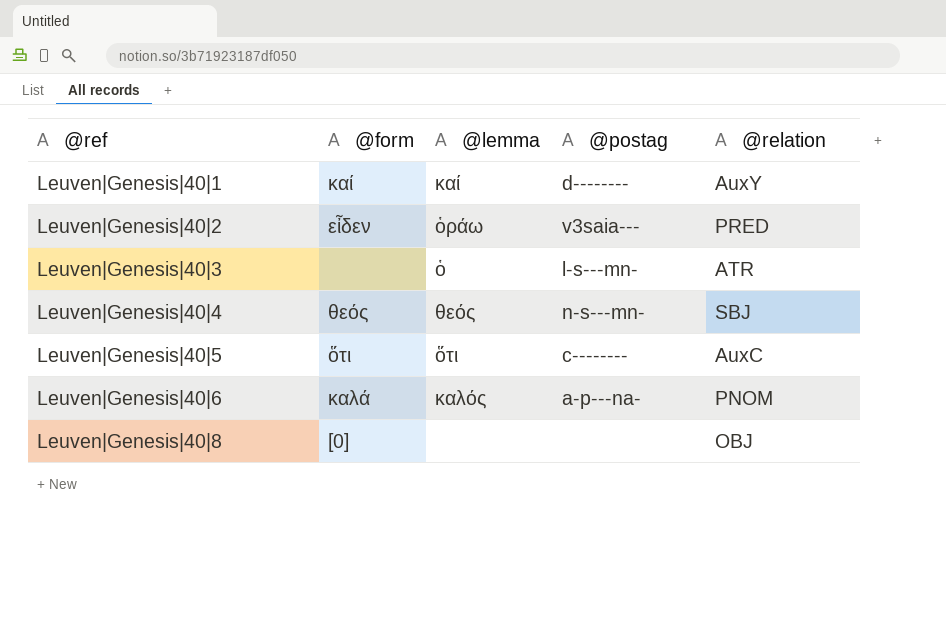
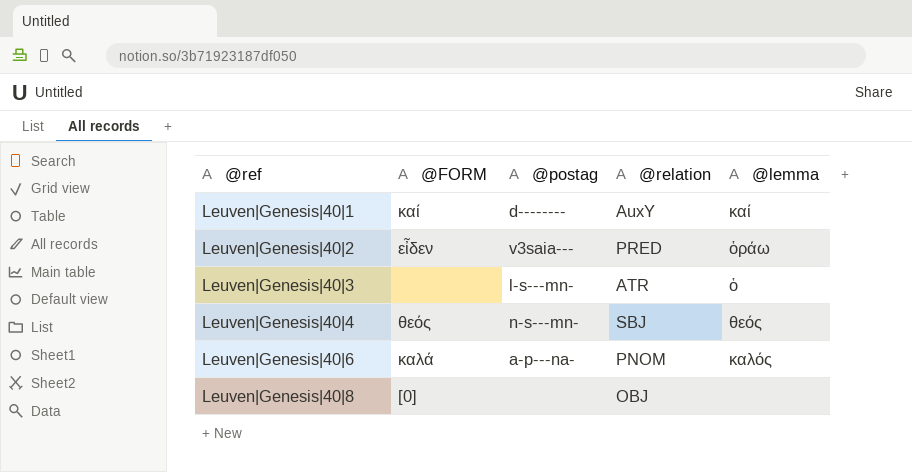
column name: @form -> @FORM
column @lemma | position: 3 -> 5
row Leuven|Genesis|40|5: ὅτι | ὅτι | c-------- | AuxC -> none

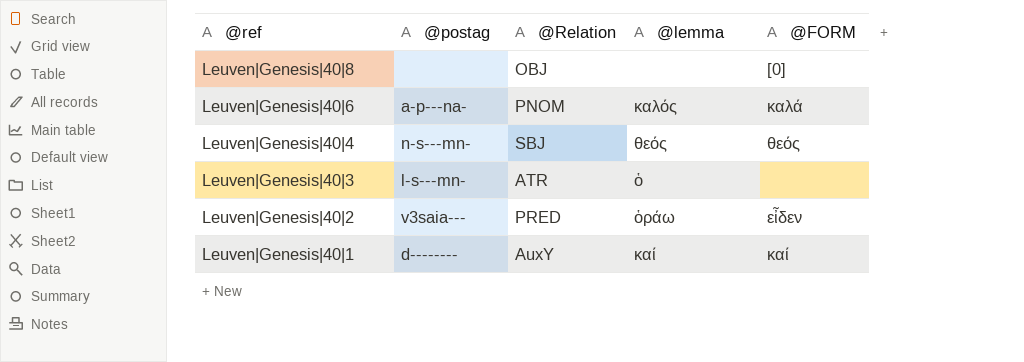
row order: @ref ascending -> @ref descending
column name: @relation -> @Relation
column @FORM | position: 2 -> 5

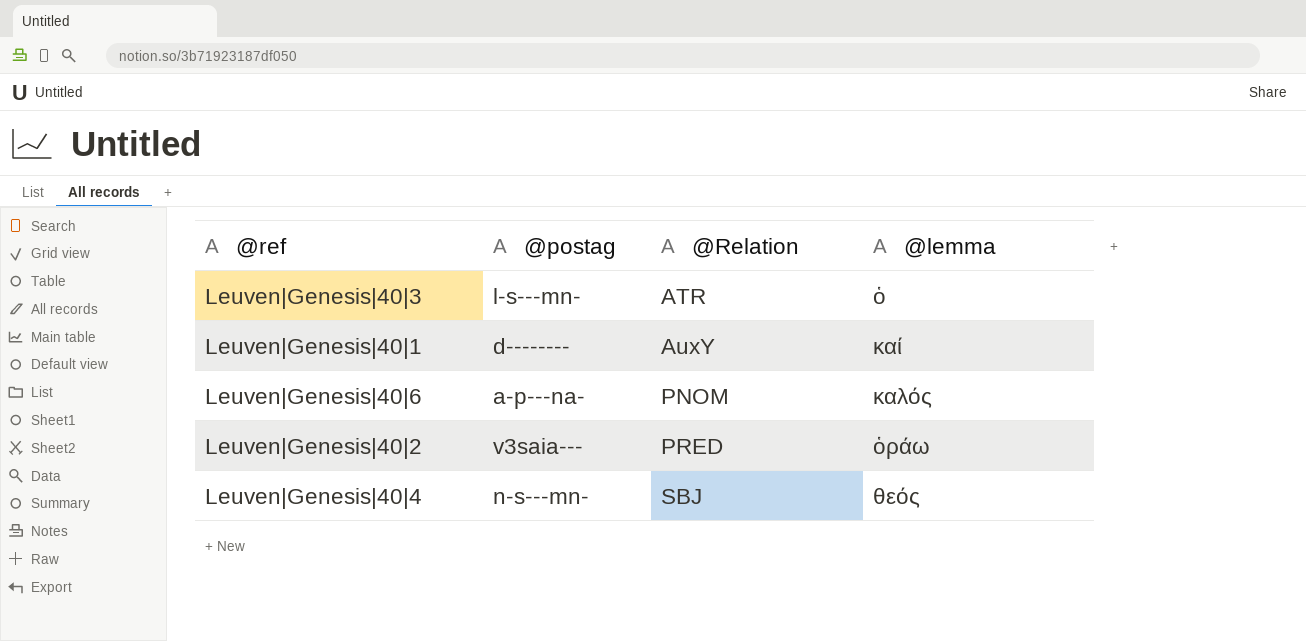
row order: @ref descending -> @Relation ascending
column @FORM | position: 5 -> none
row Leuven|Genesis|40|8: none | OBJ | none | [0] -> none

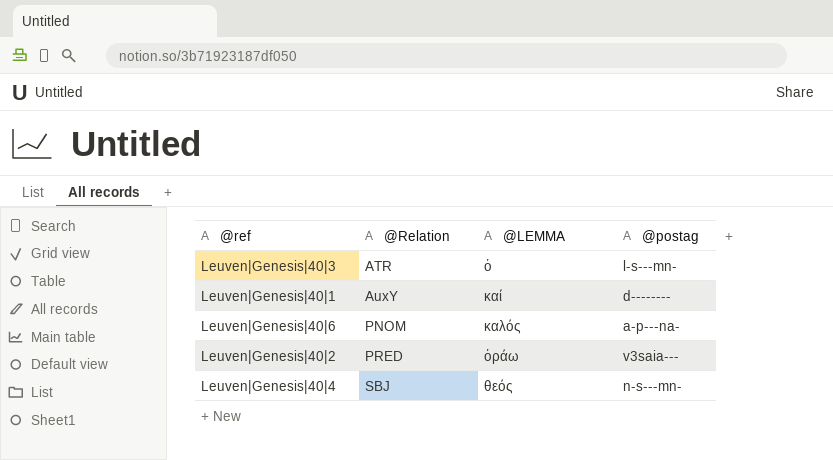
column name: @lemma -> @LEMMA
column @postag | position: 2 -> 4

